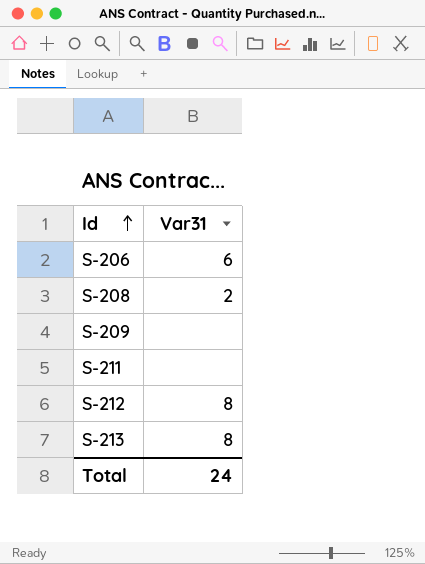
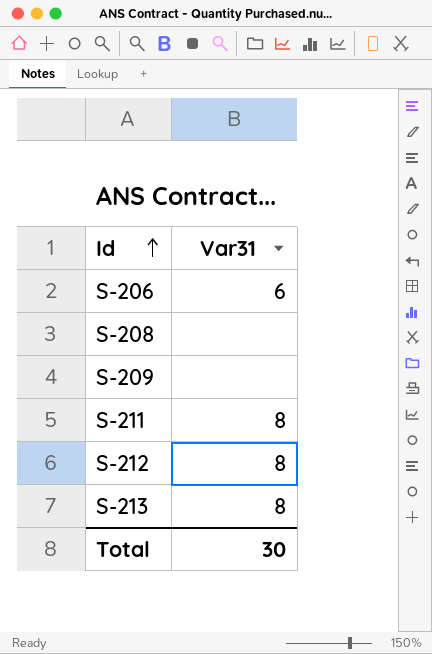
S-208 | Var31: 2 -> none
S-211 | Var31: none -> 8
Total | Var31: 24 -> 30

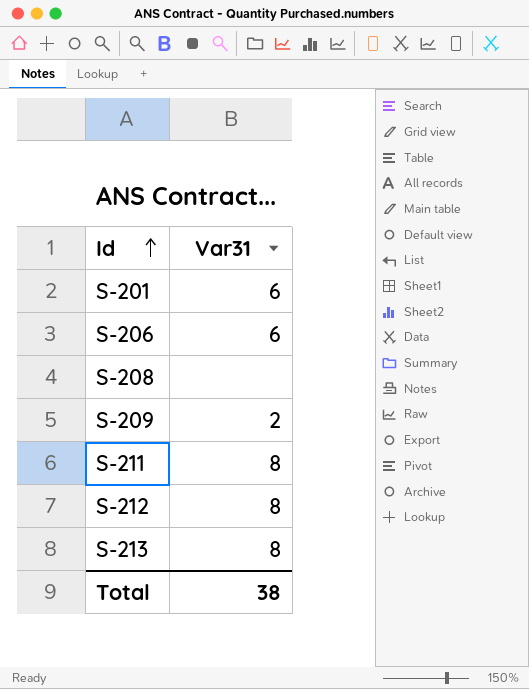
row S-201: none -> 6
S-209 | Var31: none -> 2
Total | Var31: 30 -> 38

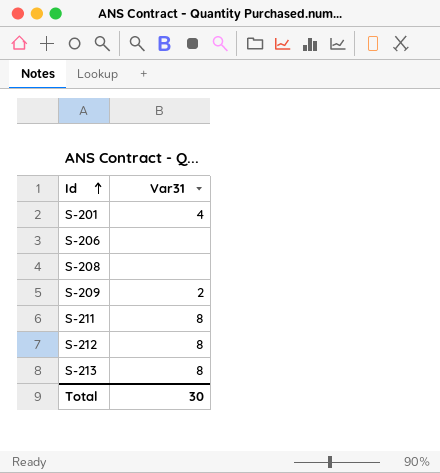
S-201 | Var31: 6 -> 4
S-206 | Var31: 6 -> none
Total | Var31: 38 -> 30

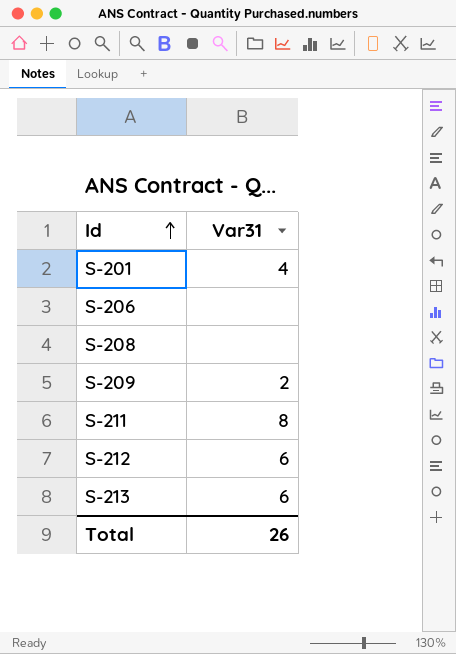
S-212 | Var31: 8 -> 6
S-213 | Var31: 8 -> 6
Total | Var31: 30 -> 26

